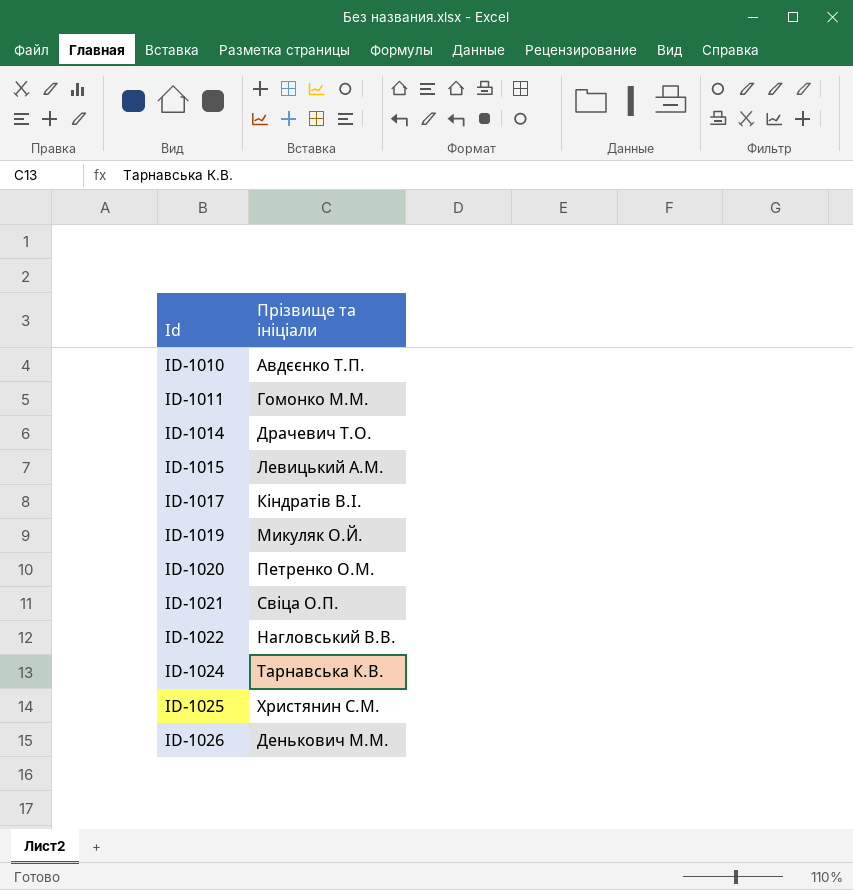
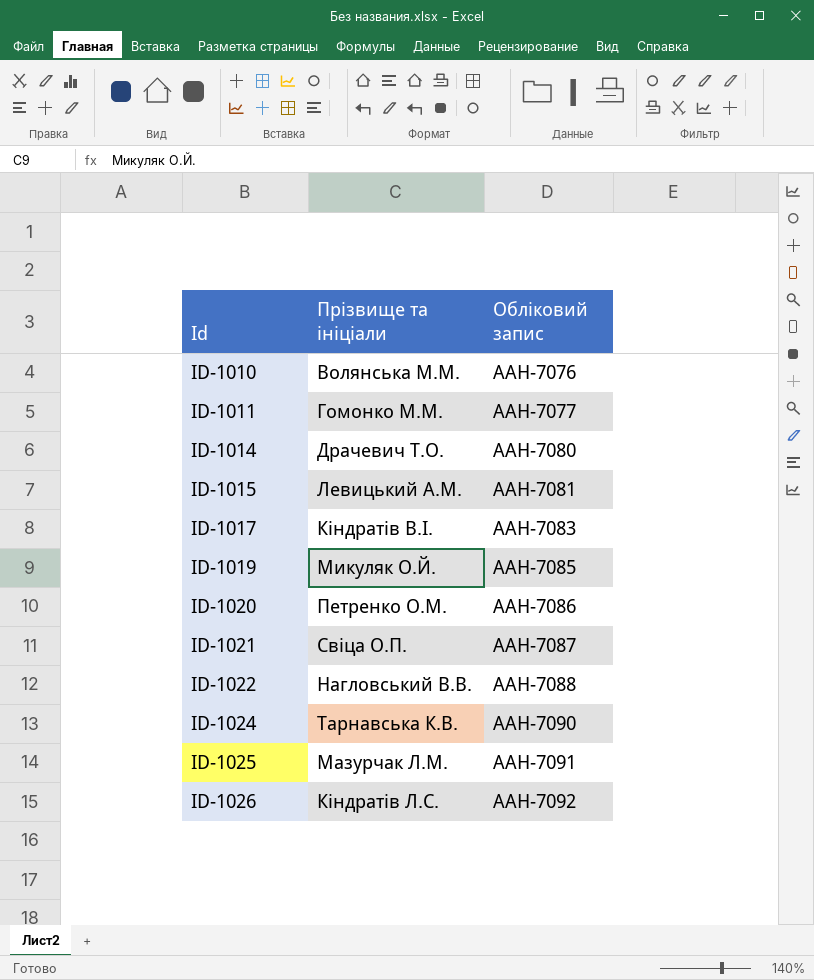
column Обліковий запис | position: none -> 3
ID-1010 | Прізвище та ініціали: Авдєєнко Т.П. -> Волянська М.М.
ID-1025 | Прізвище та ініціали: Христянин С.М. -> Мазурчак Л.М.
ID-1026 | Прізвище та ініціали: Денькович М.М. -> Кіндратів Л.С.

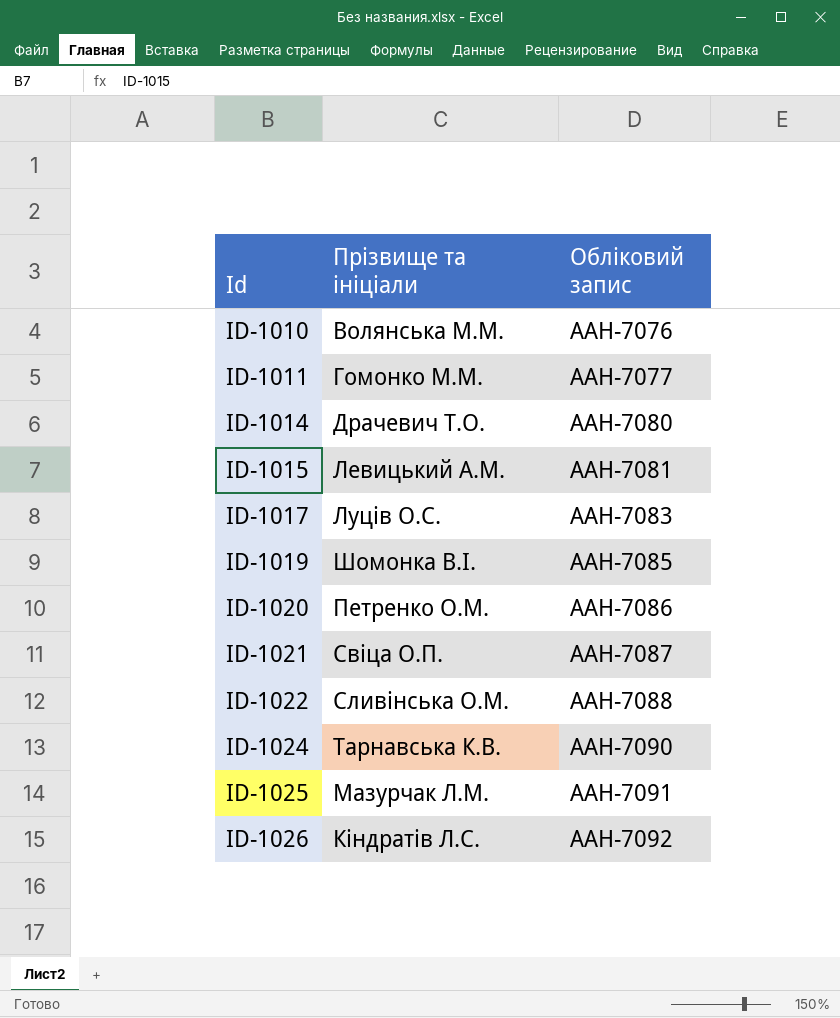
ID-1017 | Прізвище та ініціали: Кіндратів В.І. -> Луців О.С.
ID-1019 | Прізвище та ініціали: Микуляк О.Й. -> Шомонка В.І.
ID-1022 | Прізвище та ініціали: Нагловський В.В. -> Сливінська О.М.

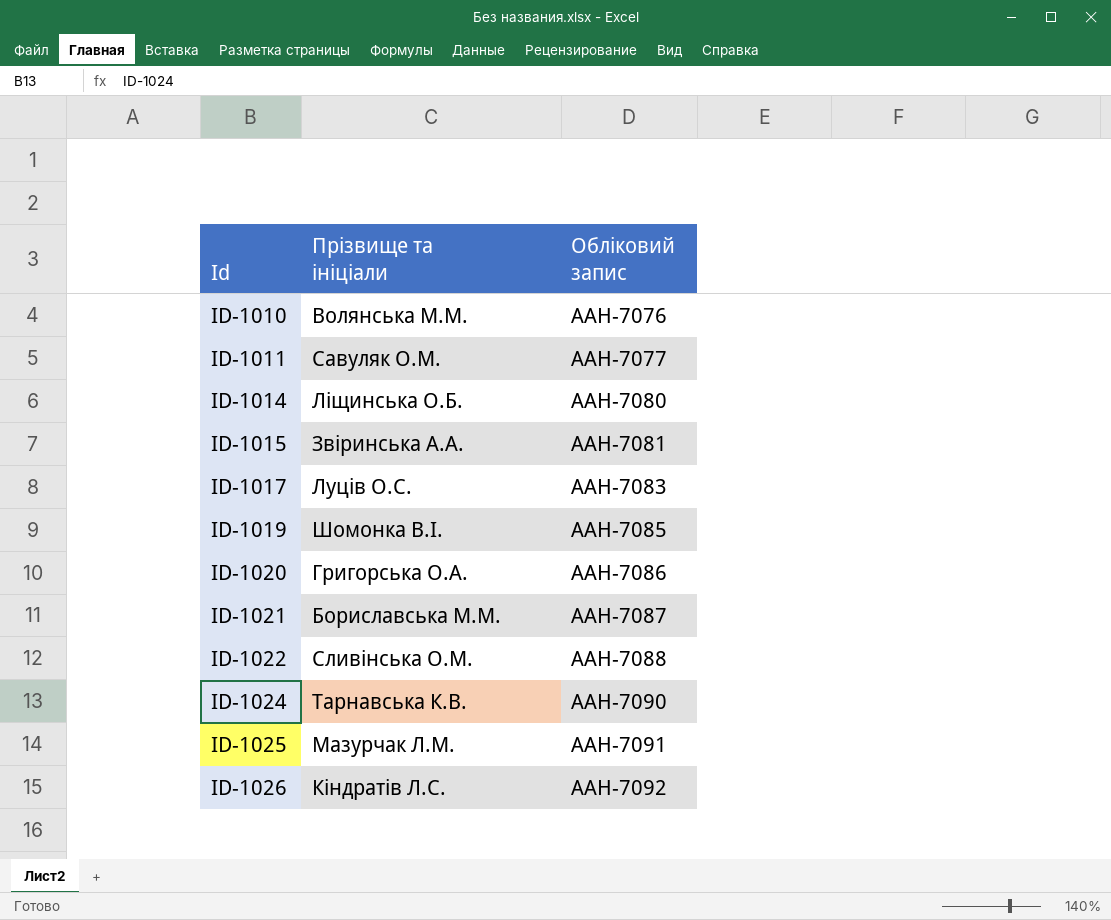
ID-1011 | Прізвище та ініціали: Гомонко М.М. -> Савуляк О.М.
ID-1014 | Прізвище та ініціали: Драчевич Т.О. -> Ліщинська О.Б.
ID-1015 | Прізвище та ініціали: Левицький А.М. -> Звіринська А.А.
ID-1020 | Прізвище та ініціали: Петренко О.М. -> Григорська О.А.
ID-1021 | Прізвище та ініціали: Свіца О.П. -> Бориславська М.М.

